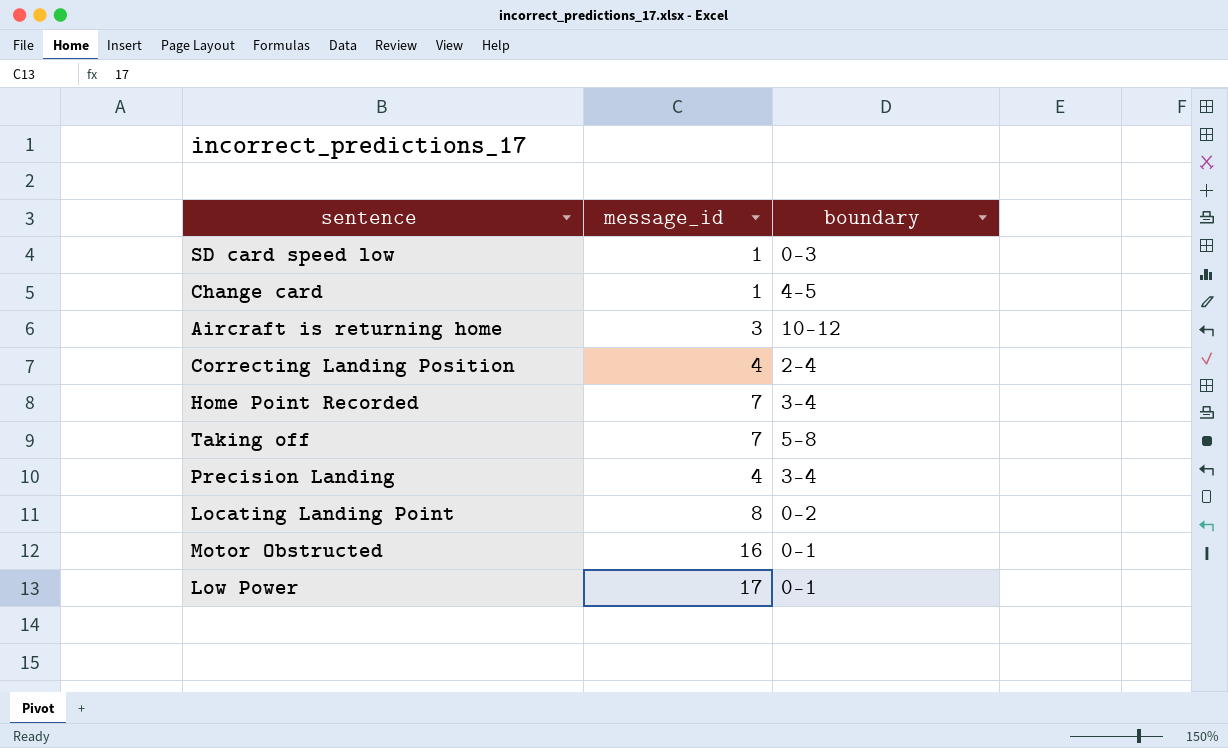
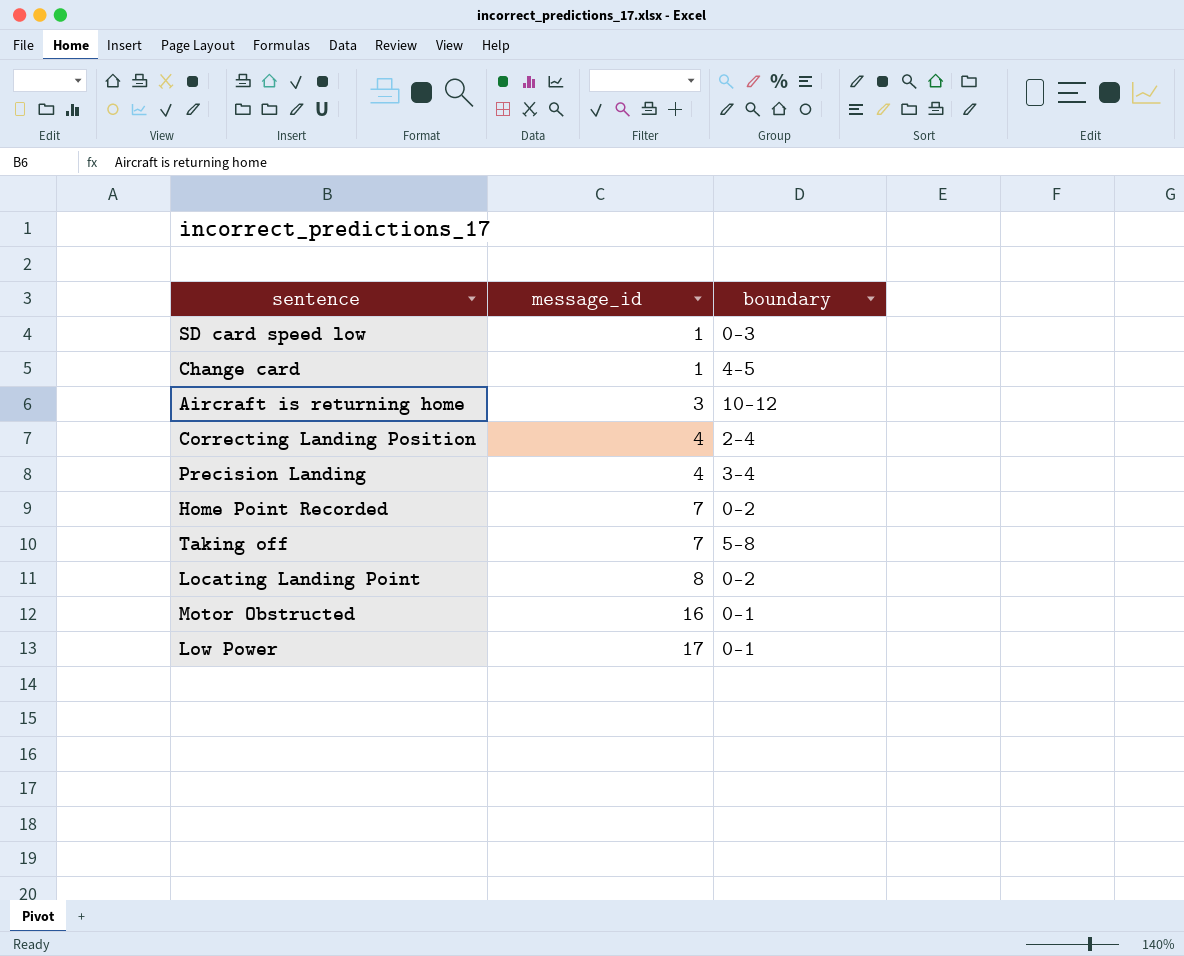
row order: none -> message_id ascending
Home Point Recorded | boundary: 3-4 -> 0-2

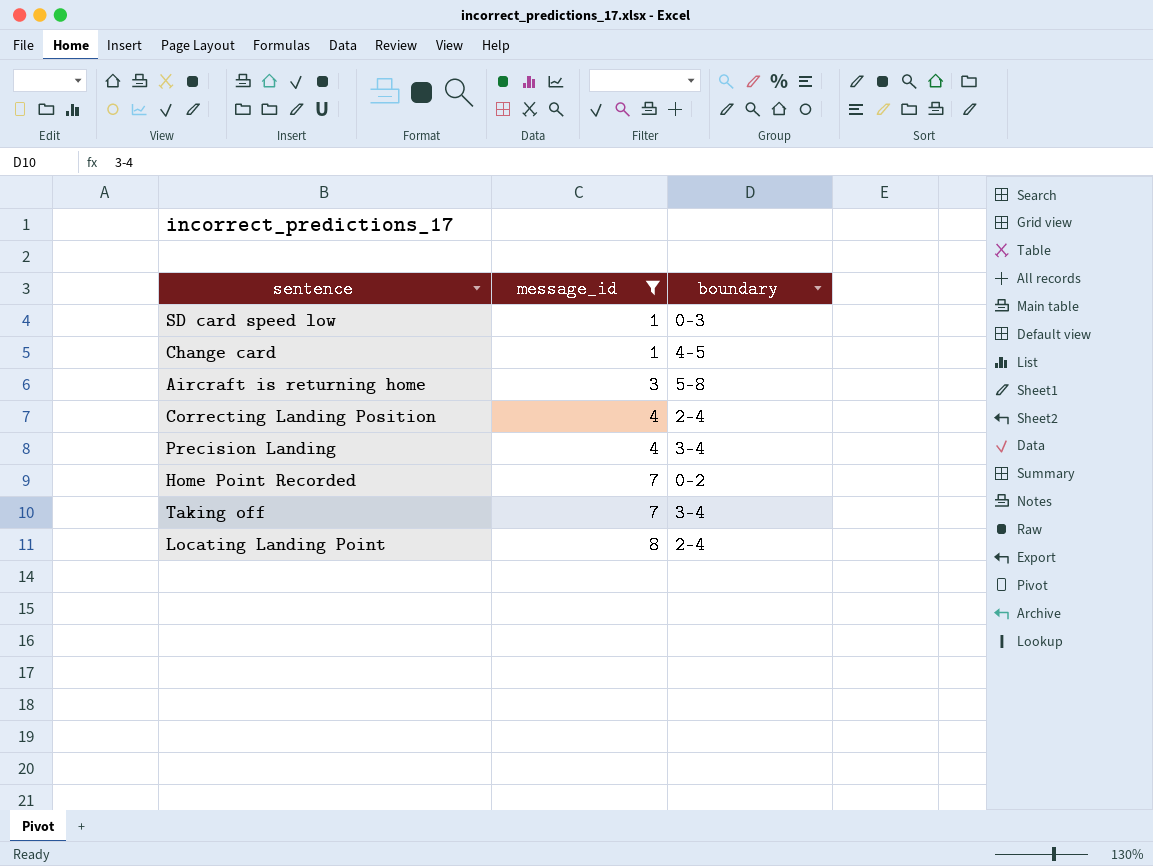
filter: none -> message_id <= 8
Aircraft is returning home | boundary: 10-12 -> 5-8
Taking off | boundary: 5-8 -> 3-4
Locating Landing Point | boundary: 0-2 -> 2-4

